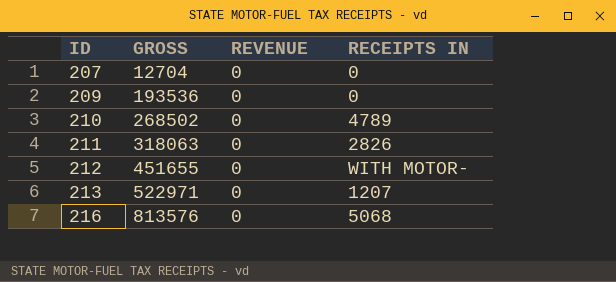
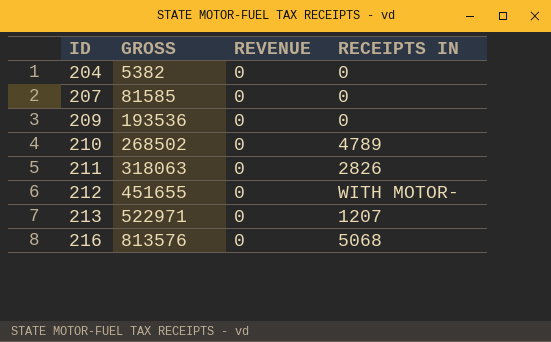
row 204: none -> 5382 | 0 | 0
207 | GROSS: 12704 -> 81585

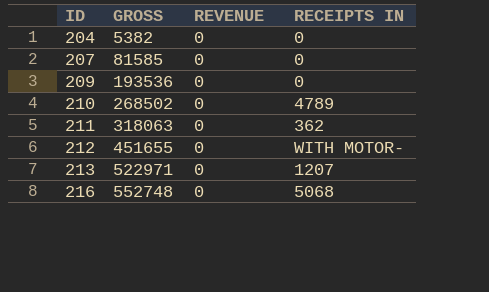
211 | RECEIPTS IN: 2826 -> 362
216 | GROSS: 813576 -> 552748

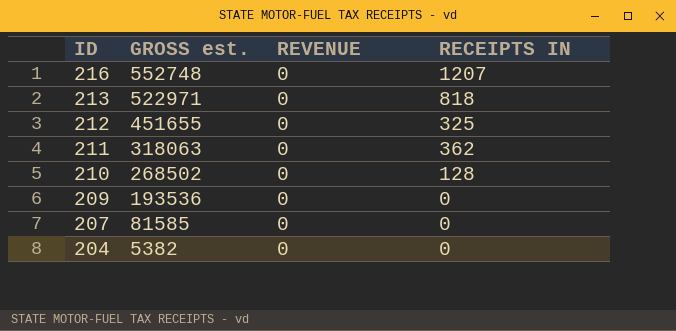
row order: ID ascending -> ID descending
column name: GROSS -> GROSS est.
216 | RECEIPTS IN: 5068 -> 1207
213 | RECEIPTS IN: 1207 -> 818
212 | RECEIPTS IN: WITH MOTOR- -> 325
210 | RECEIPTS IN: 4789 -> 128

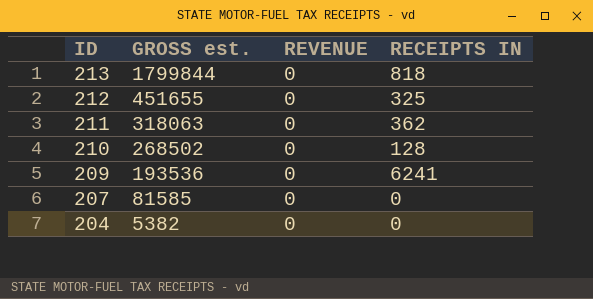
row 216: 552748 | 0 | 1207 -> none
213 | GROSS est.: 522971 -> 1799844
209 | RECEIPTS IN: 0 -> 6241

